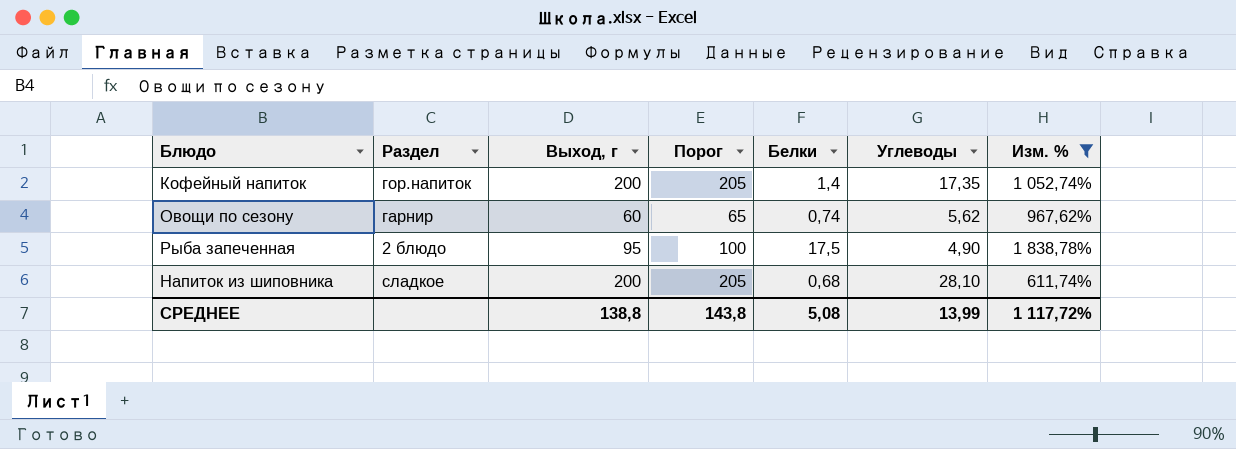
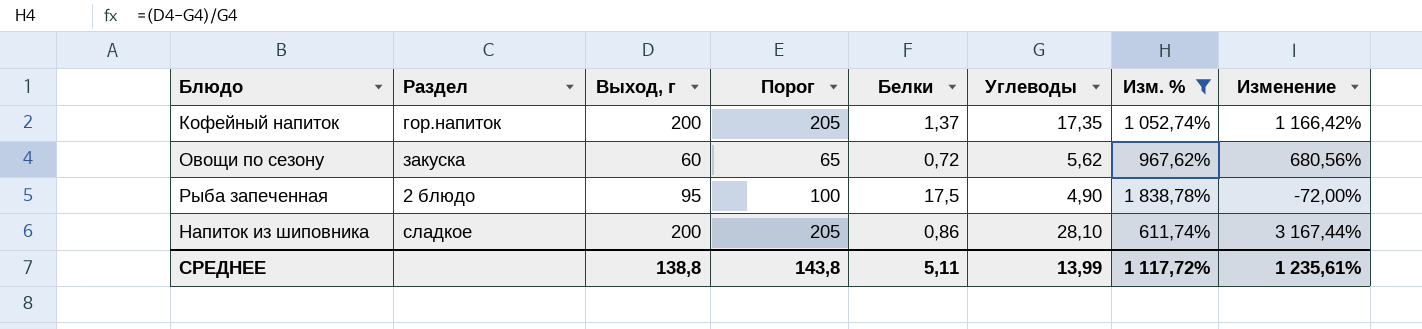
column Изменение | formula: none -> ([Углеводы] - [Белки]) / [Белки]
Кофейный напиток | Белки: 1,4 -> 1,37
Овощи по сезону | Раздел: гарнир -> закуска
Овощи по сезону | Белки: 0,74 -> 0,72
Напиток из шиповника | Белки: 0,68 -> 0,86
СРЕДНЕЕ | Белки: 5,08 -> 5,11

